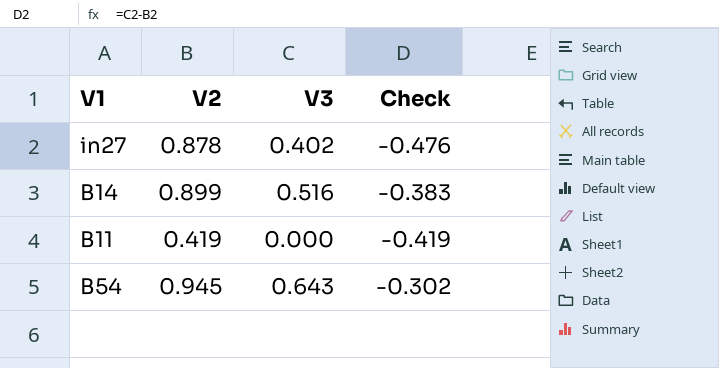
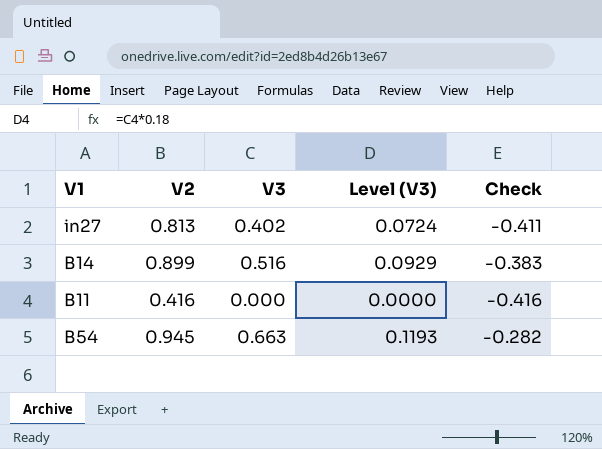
column Level (V3) | formula: none -> [V3] * 0.18
in27 | V2: 0.878 -> 0.813
in27 | Check: -0.476 -> -0.411
B11 | V2: 0.419 -> 0.416
B11 | Check: -0.419 -> -0.416
B54 | V3: 0.643 -> 0.663
B54 | Check: -0.302 -> -0.282

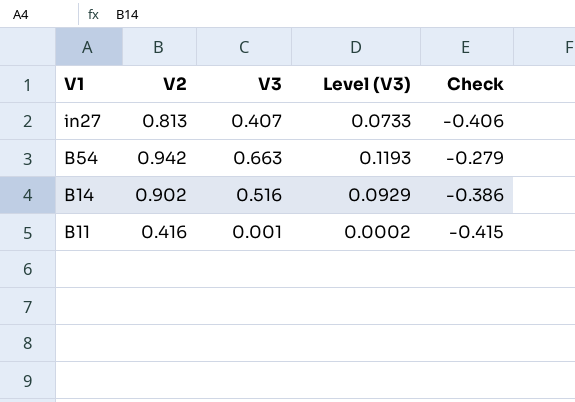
row order: none -> V1 descending
in27 | V3: 0.402 -> 0.407
in27 | Level (V3): 0.0724 -> 0.0733
in27 | Check: -0.411 -> -0.406
B54 | V2: 0.945 -> 0.942
B54 | Check: -0.282 -> -0.279
B14 | V2: 0.899 -> 0.902
B14 | Check: -0.383 -> -0.386
B11 | V3: 0.000 -> 0.001
B11 | Level (V3): 0.0000 -> 0.0002
B11 | Check: -0.416 -> -0.415

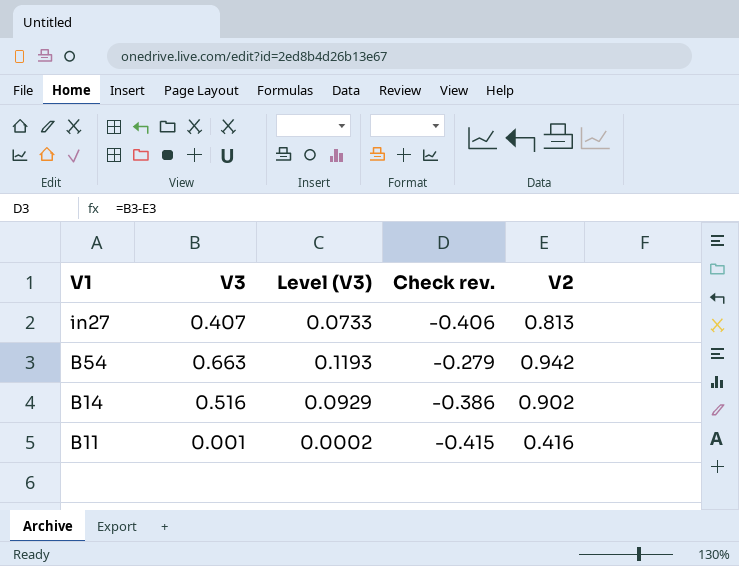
column name: Check -> Check rev.
column V2 | position: 2 -> 5

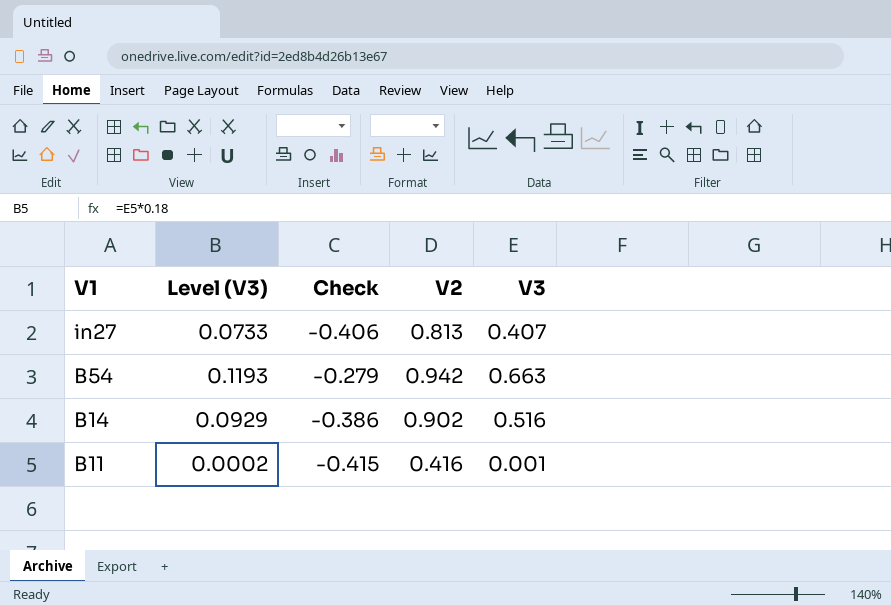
column name: Check rev. -> Check
column V3 | position: 2 -> 5

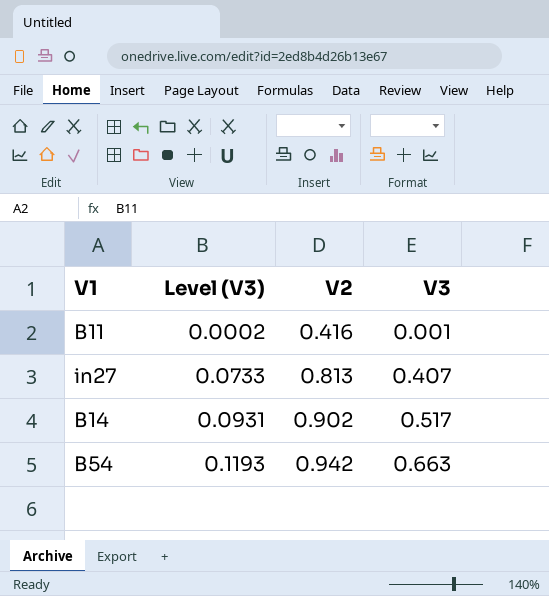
row order: V1 descending -> Level (V3) ascending
column Check | formula: [V3] - [V2] -> none
B14 | Level (V3): 0.0929 -> 0.0931
B14 | V3: 0.516 -> 0.517

